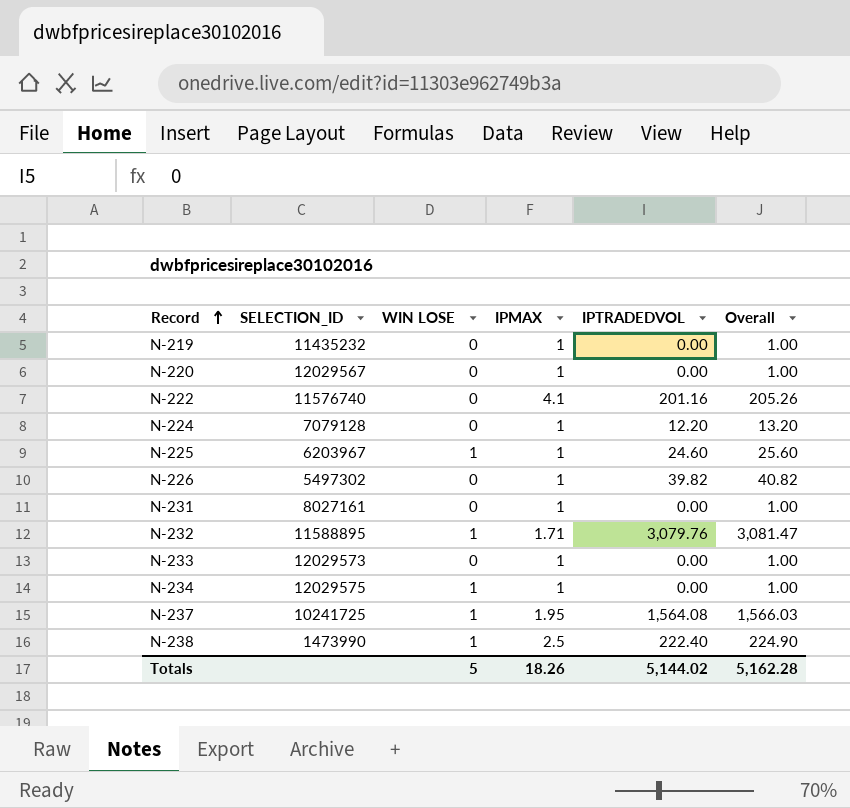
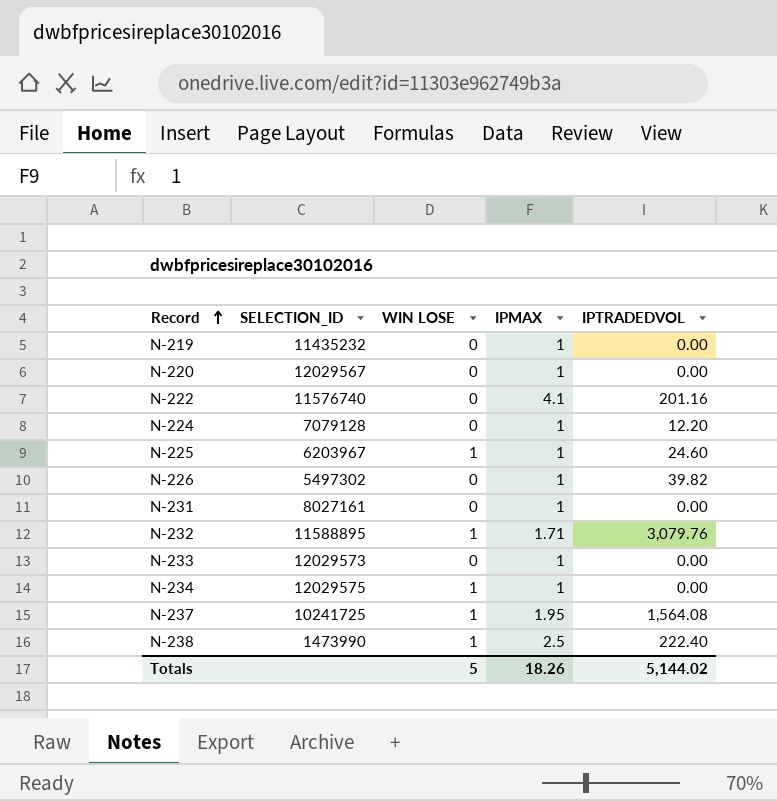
column Overall | formula: [IPMAX] + [IPTRADEDVOL] -> none

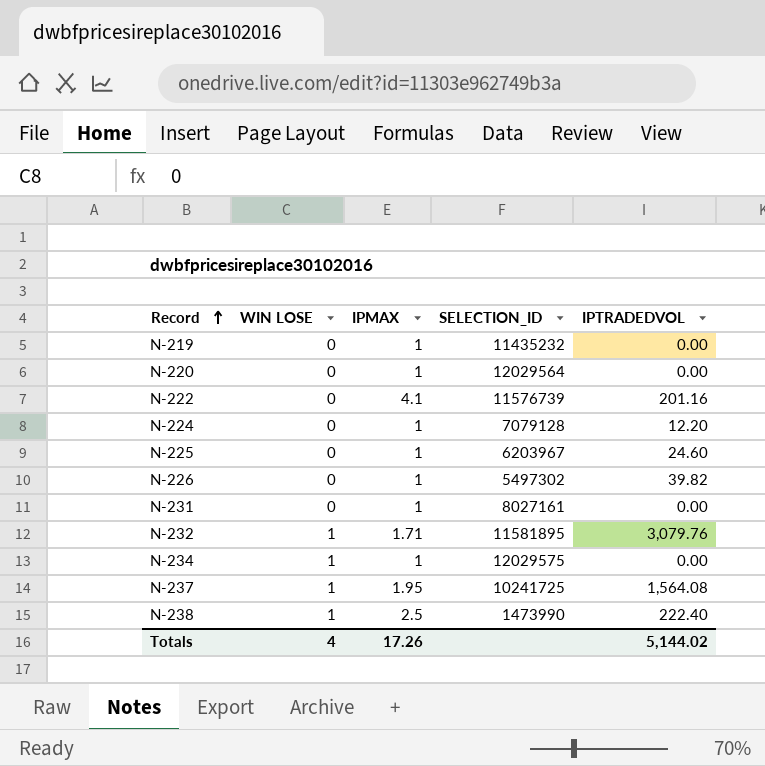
column SELECTION_ID | position: 2 -> 4
row N-233: 12029573 | 0 | 1 | 0.00 -> none
N-220 | SELECTION_ID: 12029567 -> 12029564
N-222 | SELECTION_ID: 11576740 -> 11576739
N-225 | WIN LOSE: 1 -> 0
N-232 | SELECTION_ID: 11588895 -> 11581895
Totals | WIN LOSE: 5 -> 4
Totals | IPMAX: 18.26 -> 17.26

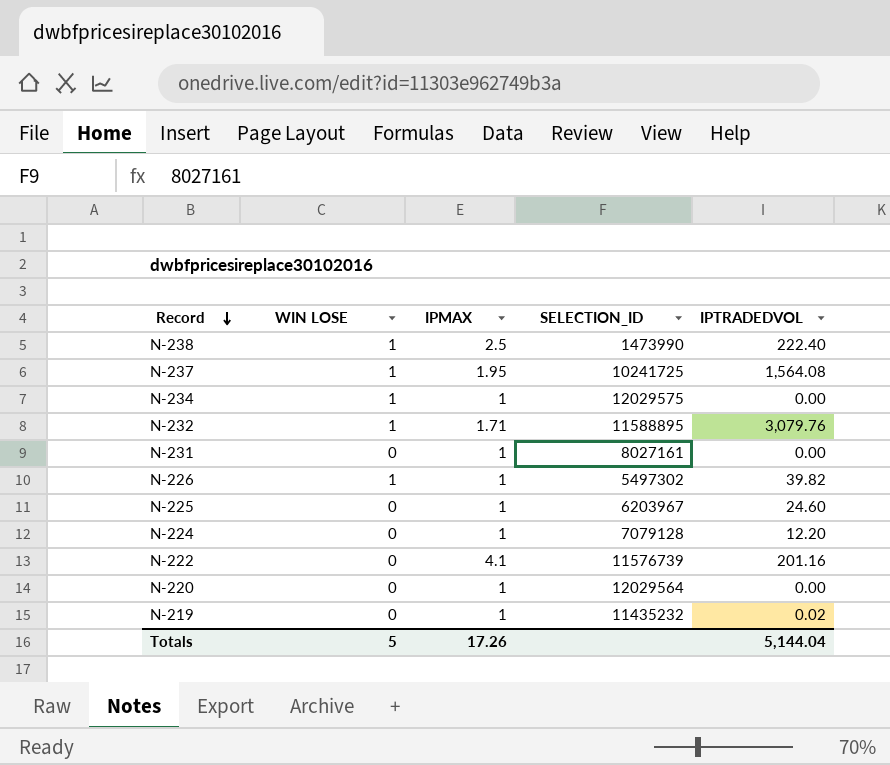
row order: Record ascending -> Record descending
N-232 | SELECTION_ID: 11581895 -> 11588895
N-226 | WIN LOSE: 0 -> 1
N-219 | IPTRADEDVOL: 0.00 -> 0.02
Totals | WIN LOSE: 4 -> 5
Totals | IPTRADEDVOL: 5,144.02 -> 5,144.04

